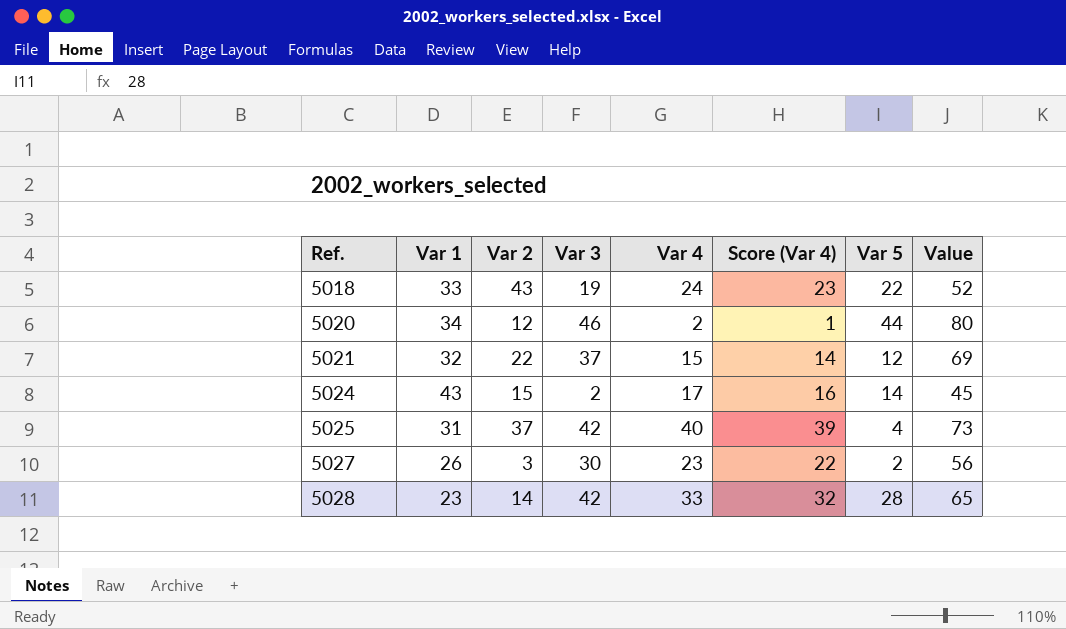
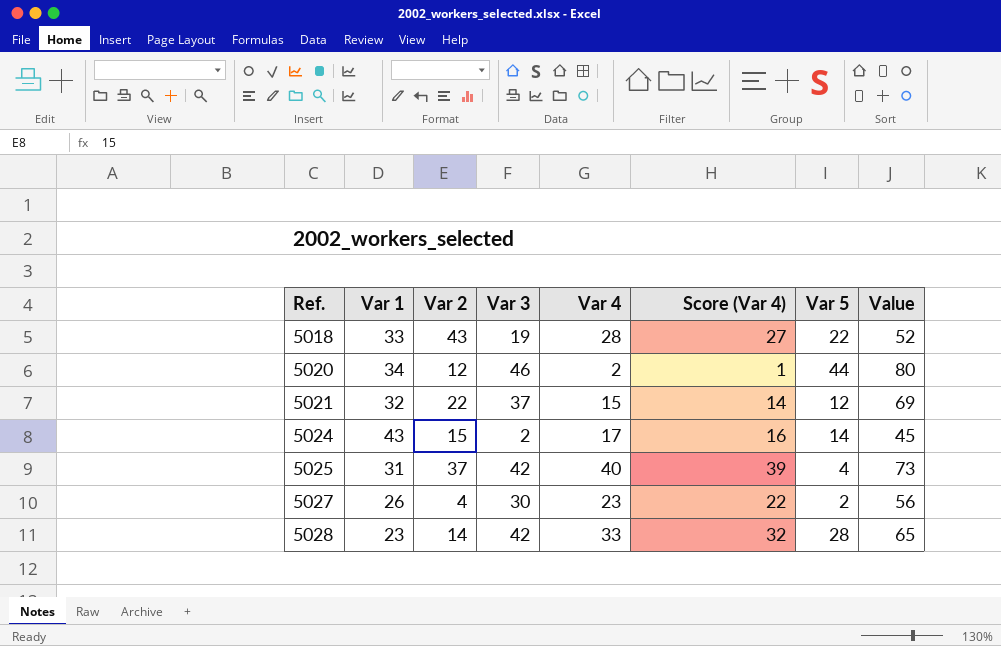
5018 | Var 4: 24 -> 28
5018 | Score (Var 4): 23 -> 27
5027 | Var 2: 3 -> 4

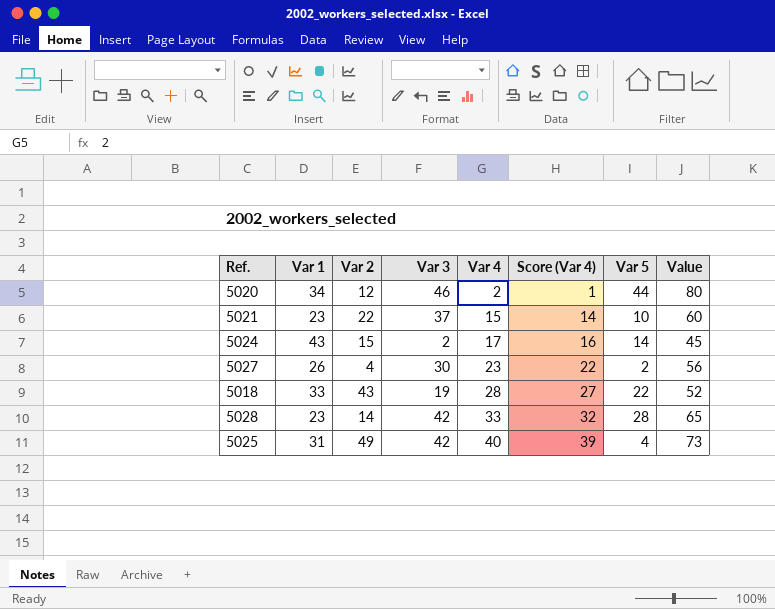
row order: Ref. ascending -> Var 4 ascending
5021 | Var 1: 32 -> 23
5021 | Var 5: 12 -> 10
5021 | Value: 69 -> 60
5025 | Var 2: 37 -> 49

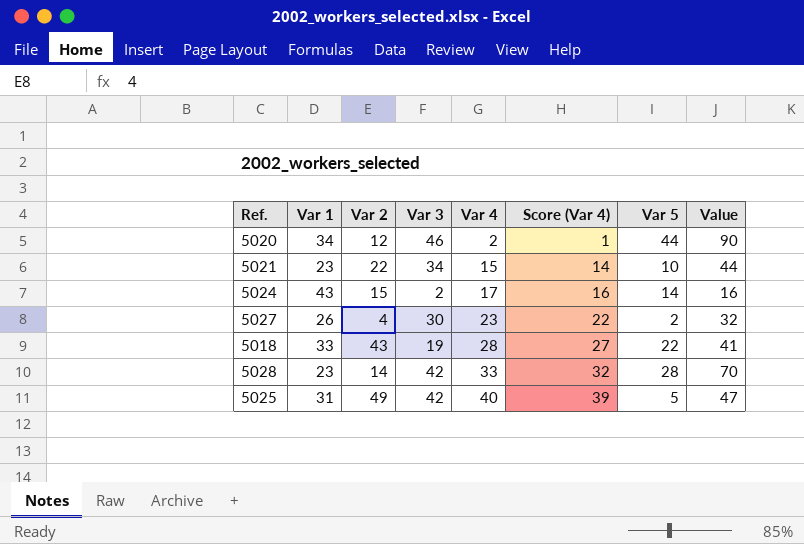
column Value | formula: [Var 1] + [Var 3] -> [Var 3] + [Var 5]
5021 | Var 3: 37 -> 34
5025 | Var 5: 4 -> 5

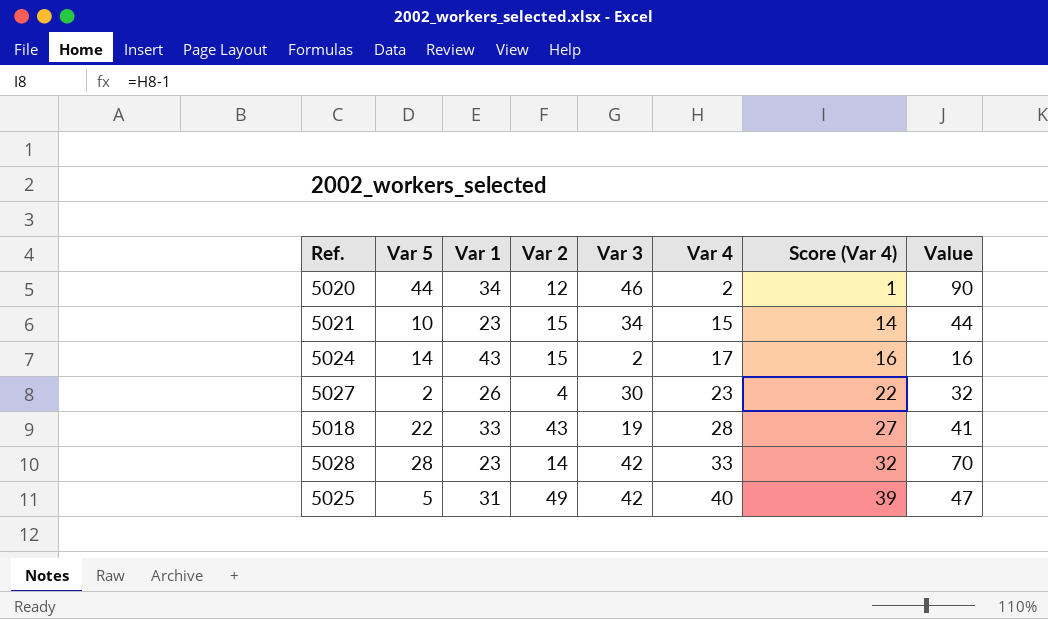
column Var 5 | position: 7 -> 2
5021 | Var 2: 22 -> 15

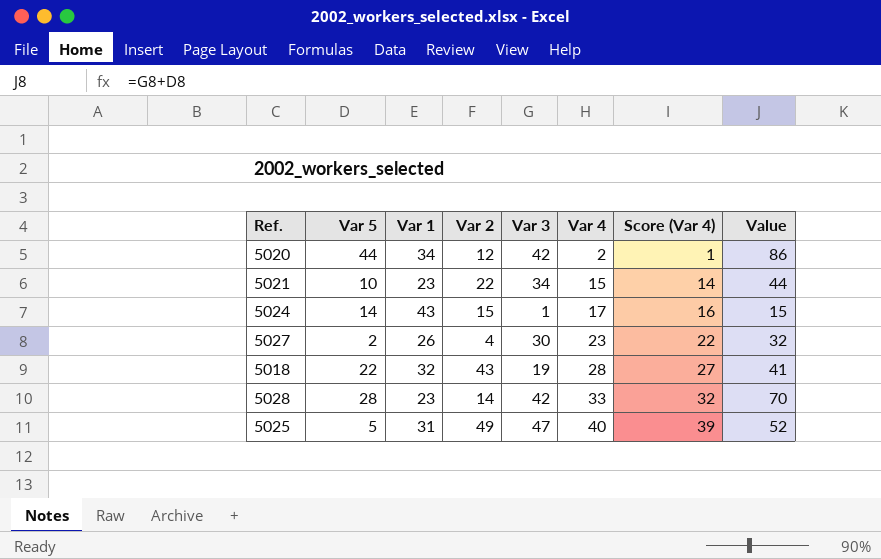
5020 | Var 3: 46 -> 42
5020 | Value: 90 -> 86
5021 | Var 2: 15 -> 22
5024 | Var 3: 2 -> 1
5024 | Value: 16 -> 15
5018 | Var 1: 33 -> 32
5025 | Var 3: 42 -> 47
5025 | Value: 47 -> 52

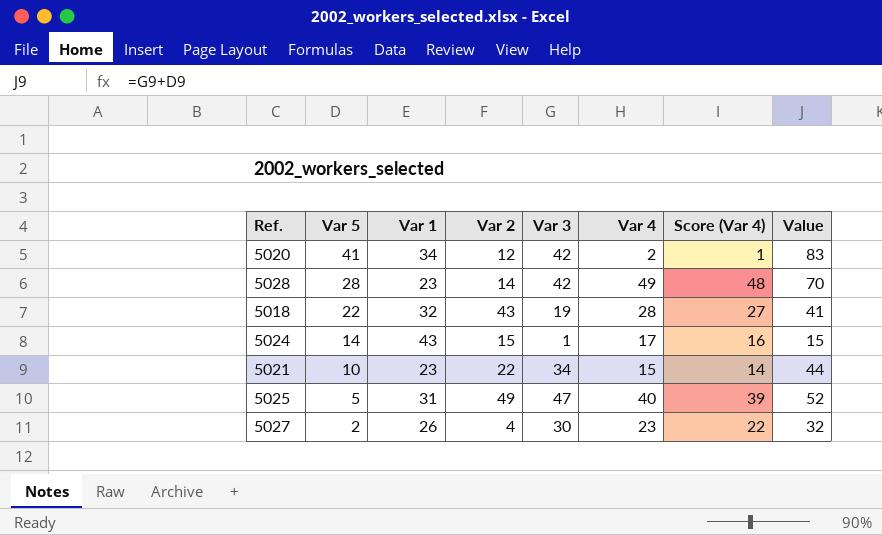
row order: Var 4 ascending -> Var 5 descending
5020 | Var 5: 44 -> 41
5020 | Value: 86 -> 83
5028 | Var 4: 33 -> 49
5028 | Score (Var 4): 32 -> 48

